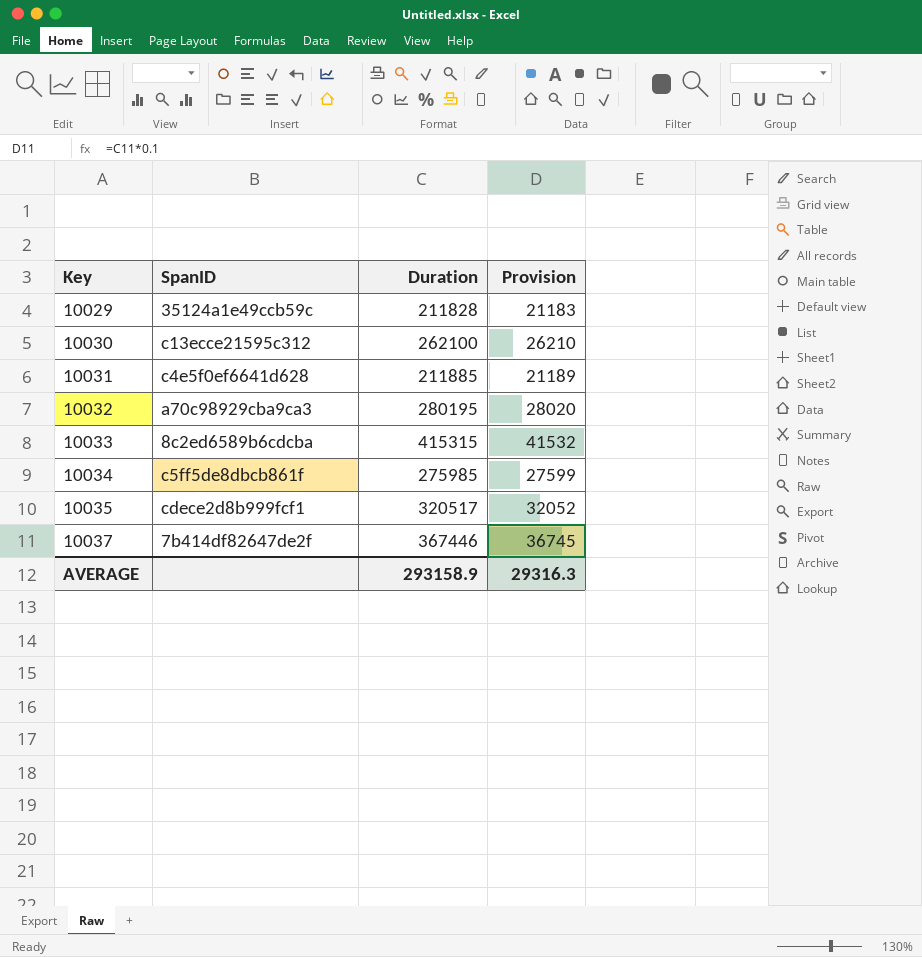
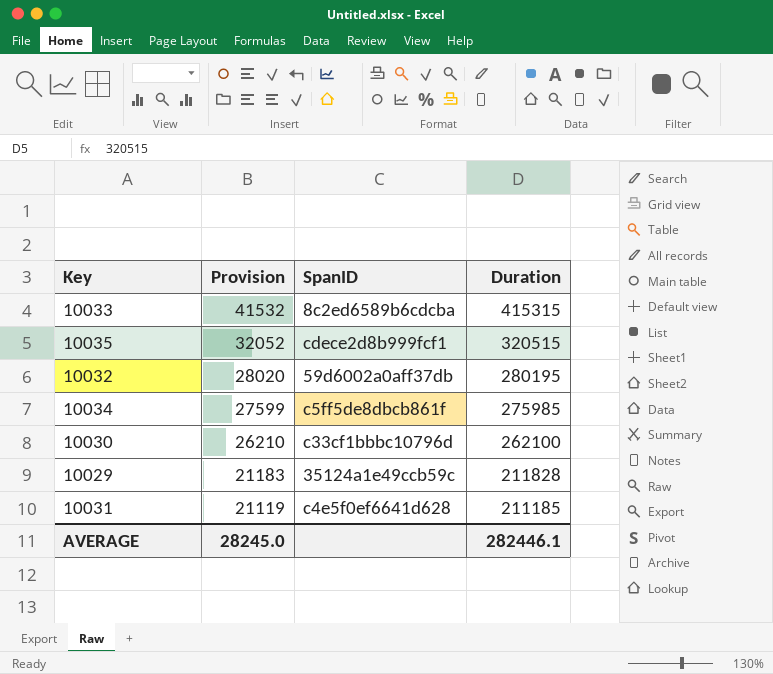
row order: Key ascending -> Provision descending
column Provision | position: 4 -> 2
row 10037: 7b414df82647de2f | 367446 | 36745 -> none
10035 | Duration: 320517 -> 320515
10032 | SpanID: a70c98929cba9ca3 -> 59d6002a0aff37db
10030 | SpanID: c13ecce21595c312 -> c33cf1bbbc10796d
10031 | Provision: 21189 -> 21119
10031 | Duration: 211885 -> 211185
AVERAGE | Provision: 29316.3 -> 28245.0
AVERAGE | Duration: 293158.9 -> 282446.1

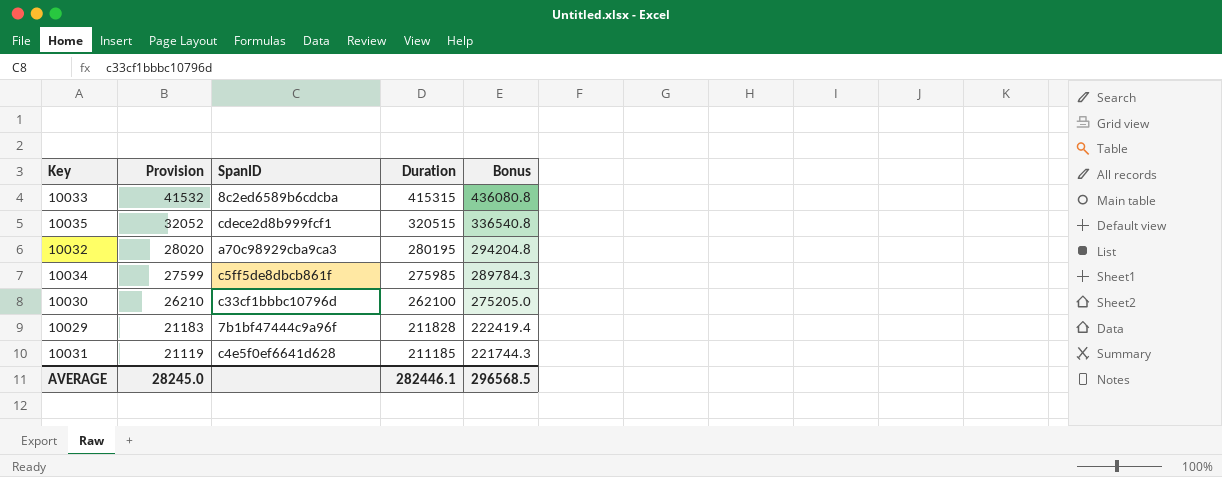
column Bonus | formula: none -> [Duration] * 1.05
10032 | SpanID: 59d6002a0aff37db -> a70c98929cba9ca3
10029 | SpanID: 35124a1e49ccb59c -> 7b1bf47444c9a96f

